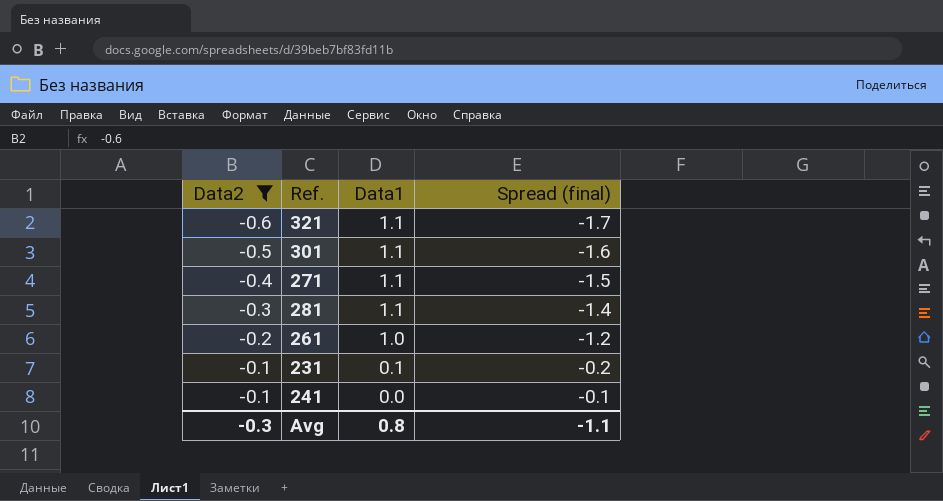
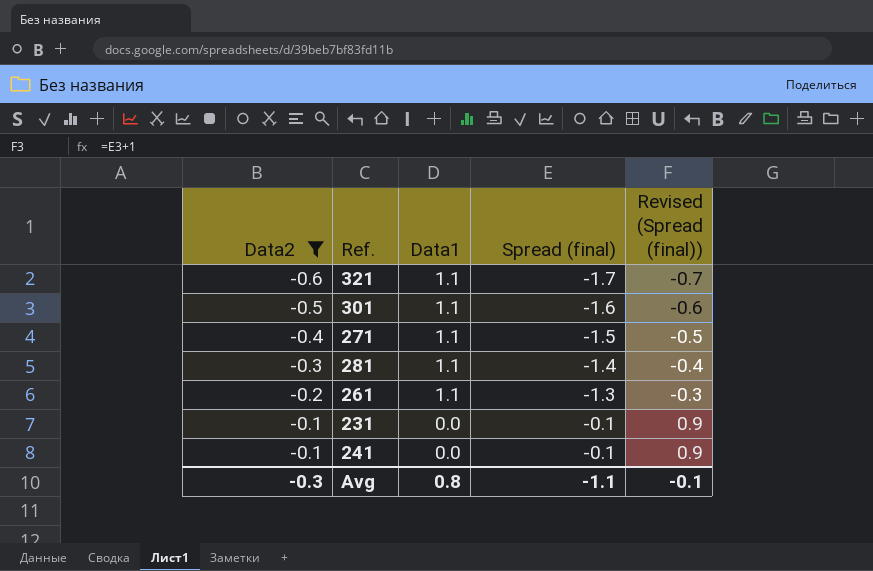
column Revised (Spread (final)) | formula: none -> [Spread (final)] + 1
261 | Data1: 1.0 -> 1.1
261 | Spread (final): -1.2 -> -1.3
231 | Data1: 0.1 -> 0.0
231 | Spread (final): -0.2 -> -0.1

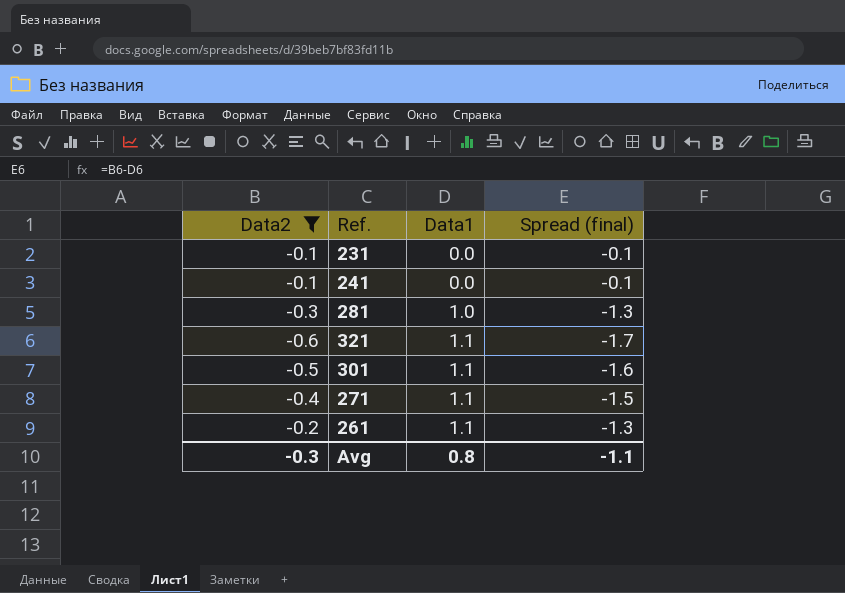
row order: Data2 ascending -> Data1 ascending
column Revised (Spread (final)) | formula: [Spread (final)] + 1 -> none
281 | Data1: 1.1 -> 1.0
281 | Spread (final): -1.4 -> -1.3

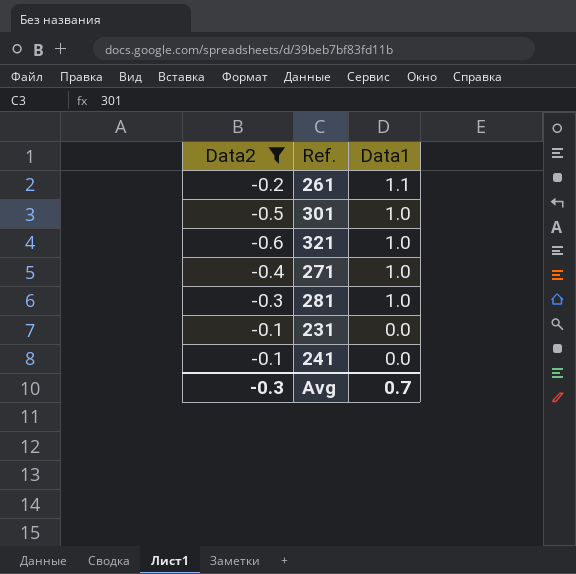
row order: Data1 ascending -> Data1 descending
column Spread (final) | formula: [Data2] - [Data1] -> none
301 | Data1: 1.1 -> 1.0
321 | Data1: 1.1 -> 1.0
271 | Data1: 1.1 -> 1.0
Avg | Data1: 0.8 -> 0.7

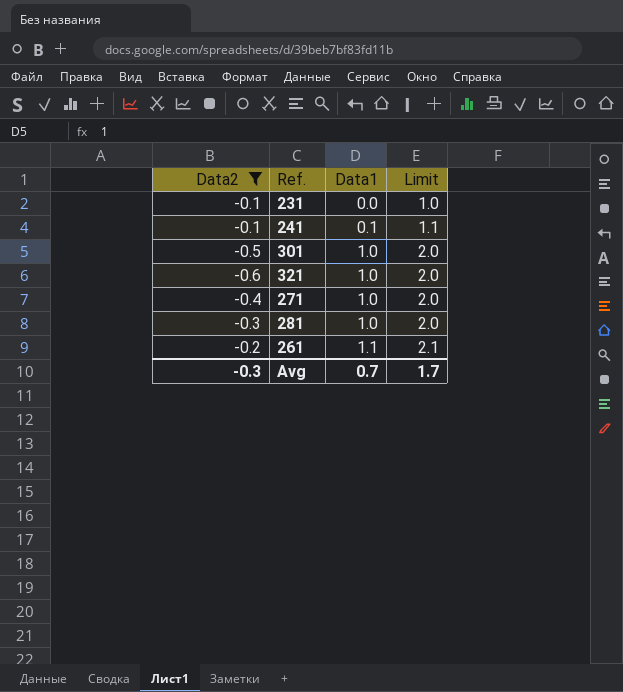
row order: Data1 descending -> Data1 ascending
column Limit | formula: none -> [Data1] + 1
241 | Data1: 0.0 -> 0.1

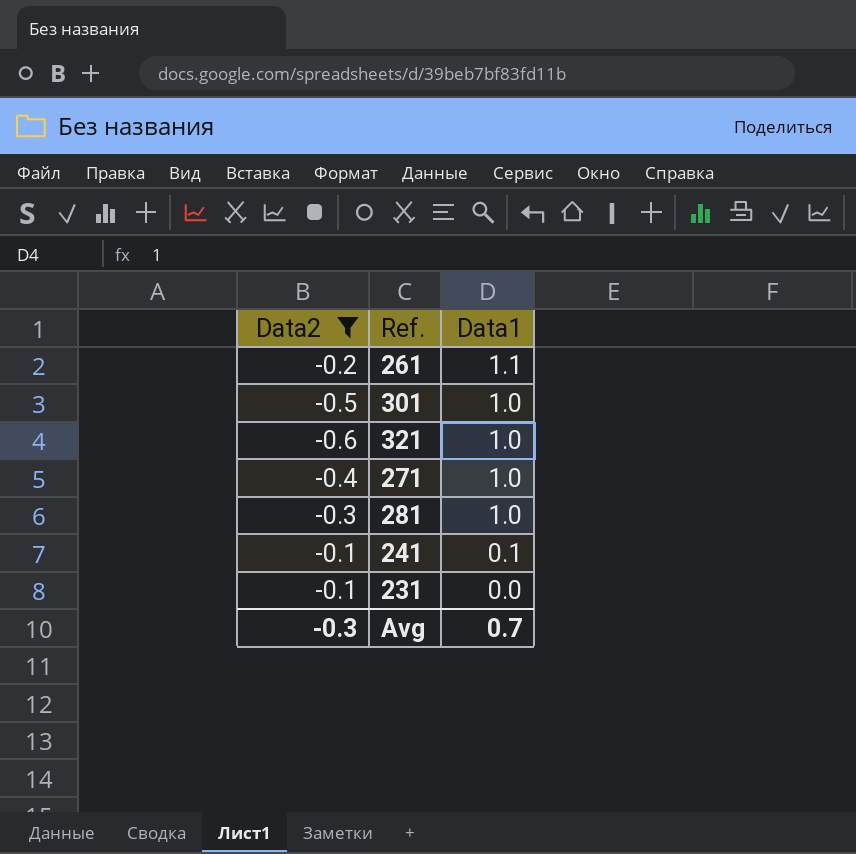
row order: Data1 ascending -> Data1 descending
column Limit | formula: [Data1] + 1 -> none

